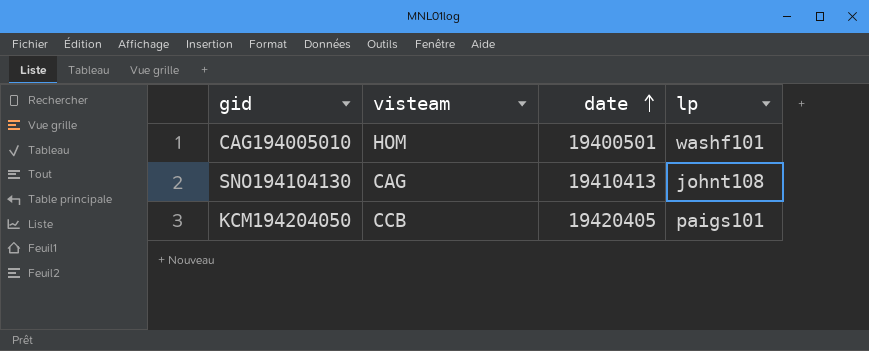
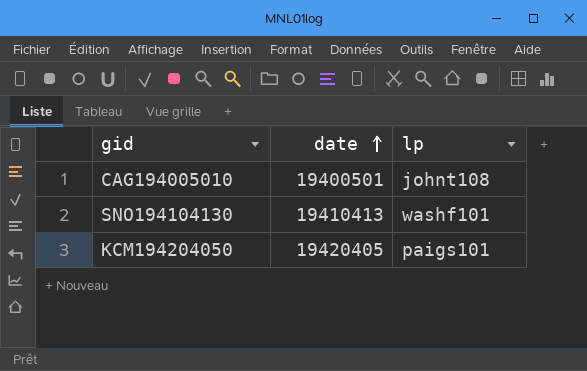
column visteam | position: 2 -> none
CAG194005010 | lp: washf101 -> johnt108
SNO194104130 | lp: johnt108 -> washf101

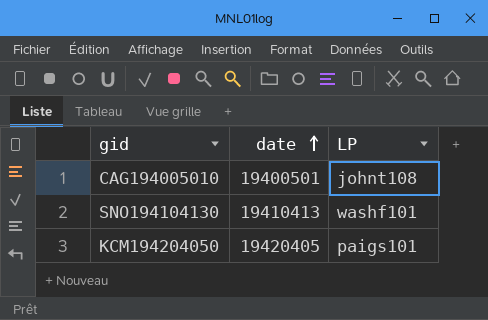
column name: lp -> LP

